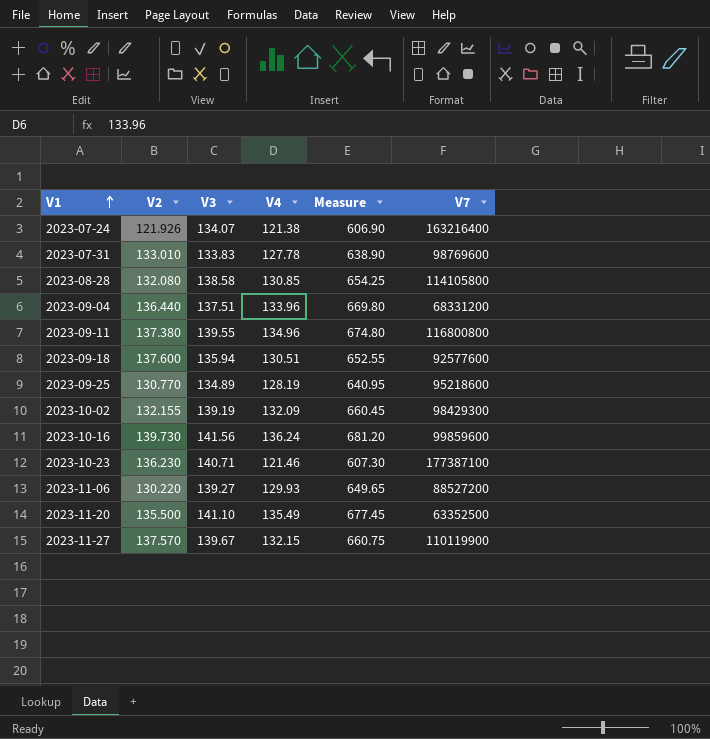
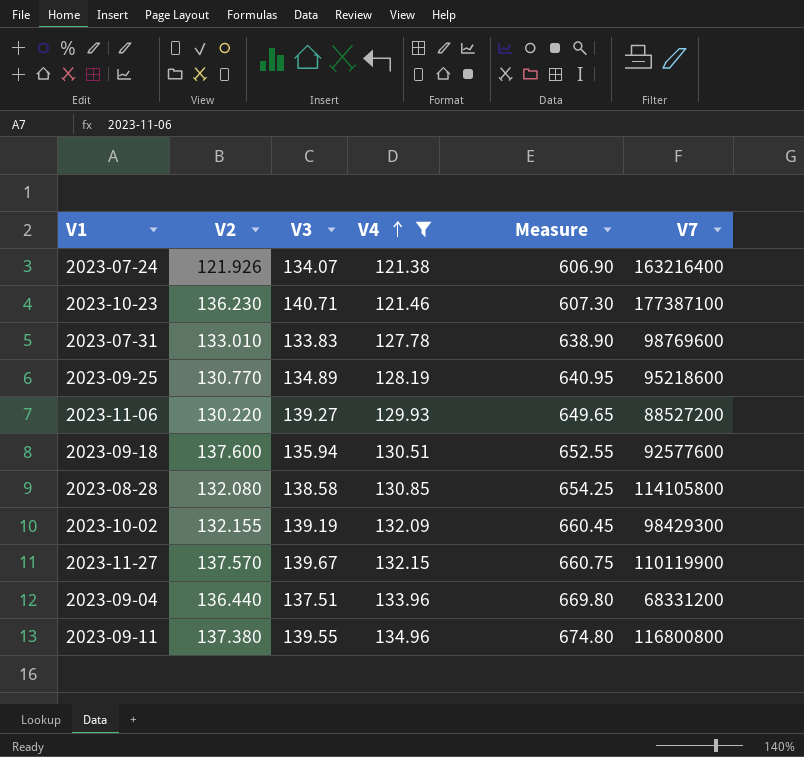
filter: none -> V4 <= 134.96
row order: V1 ascending -> V4 ascending

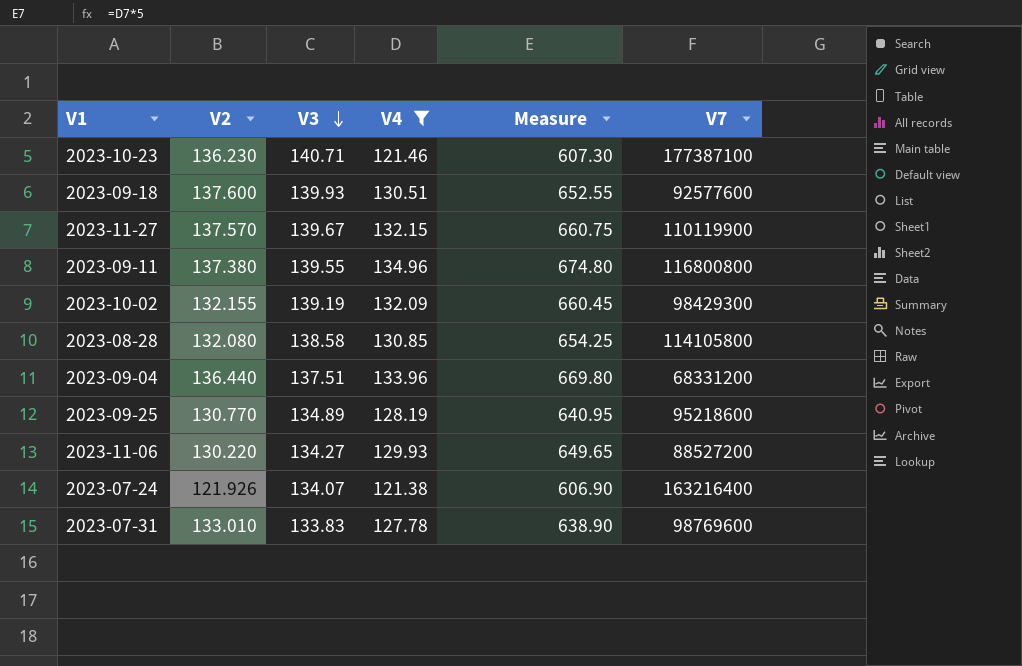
row order: V4 ascending -> V3 descending
2023-09-18 | V3: 135.94 -> 139.93
2023-11-06 | V3: 139.27 -> 134.27

